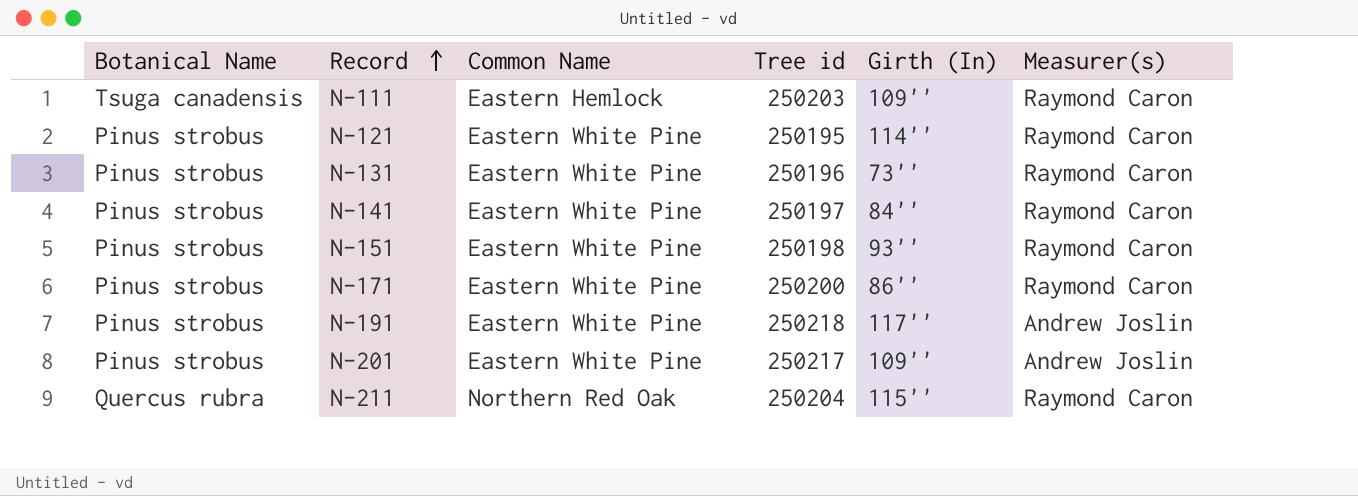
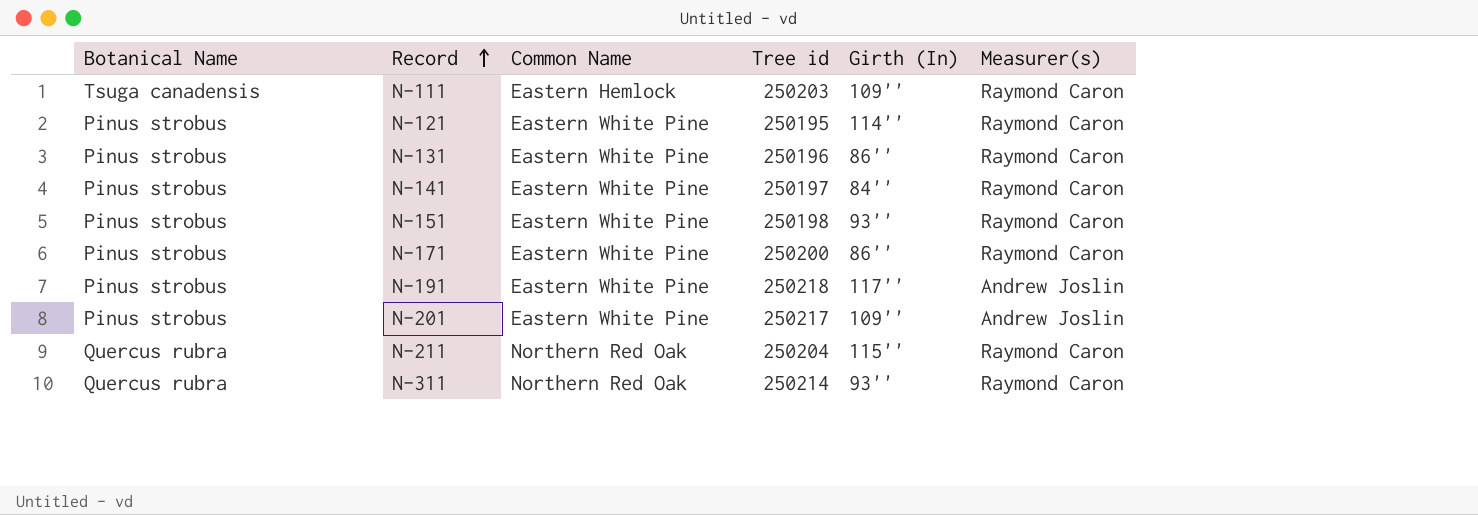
N-131 | Girth (In): 73'' -> 86''
row N-311: none -> Quercus rubra | Northern Red Oak | 250214 | 93'' | Raymond Caron

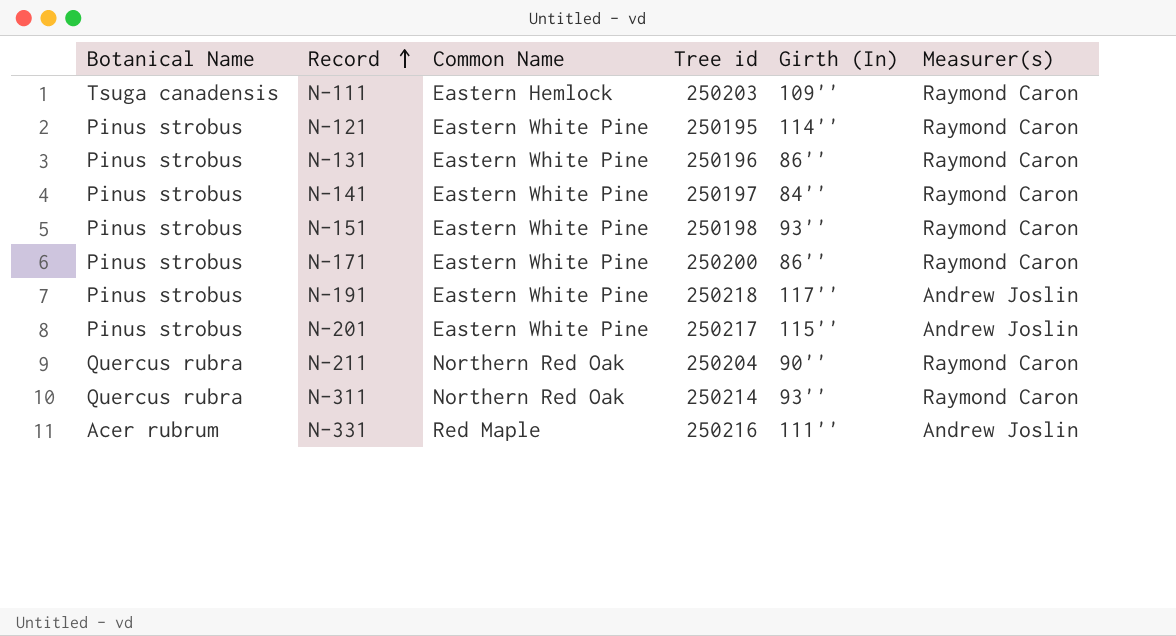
N-201 | Girth (In): 109'' -> 115''
N-211 | Girth (In): 115'' -> 90''
row N-331: none -> Acer rubrum | Red Maple | 250216 | 111'' | Andrew Joslin

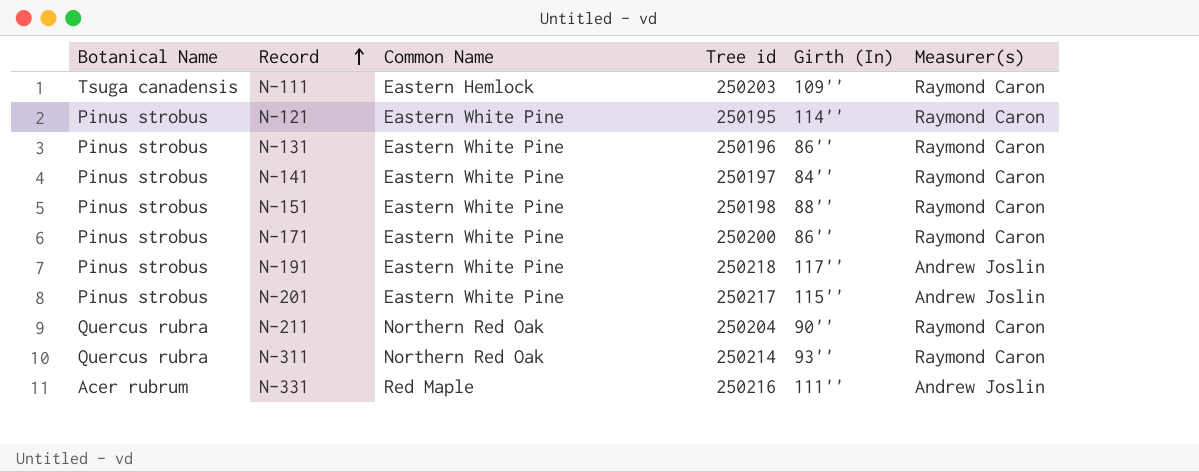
N-151 | Girth (In): 93'' -> 88''

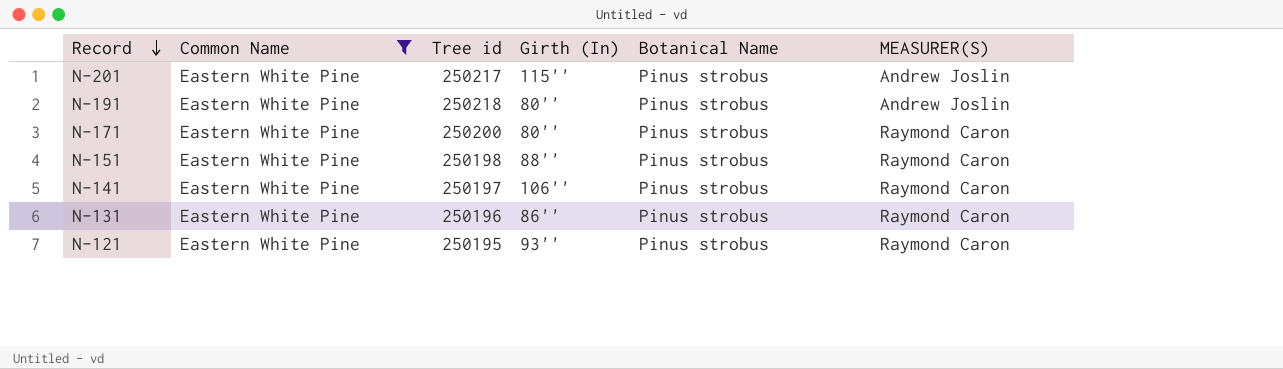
filter: none -> Common Name = Eastern White Pine
row order: Record ascending -> Record descending
column Botanical Name | position: 1 -> 5
column name: Measurer(s) -> MEASURER(S)
N-191 | Girth (In): 117'' -> 80''
N-171 | Girth (In): 86'' -> 80''
N-141 | Girth (In): 84'' -> 106''
N-121 | Girth (In): 114'' -> 93''

